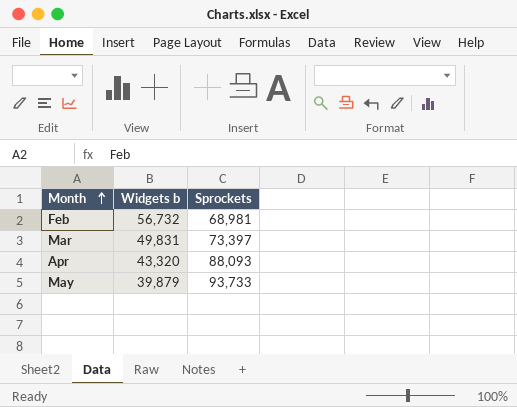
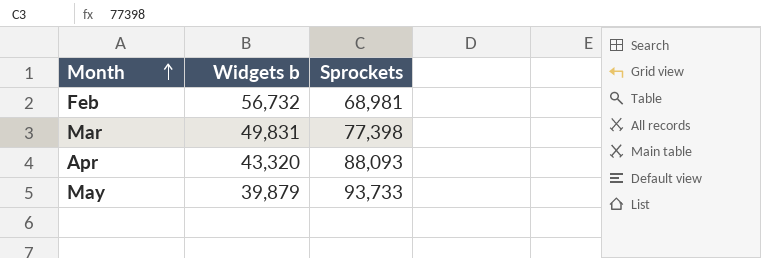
Mar | Sprockets: 73,397 -> 77,398

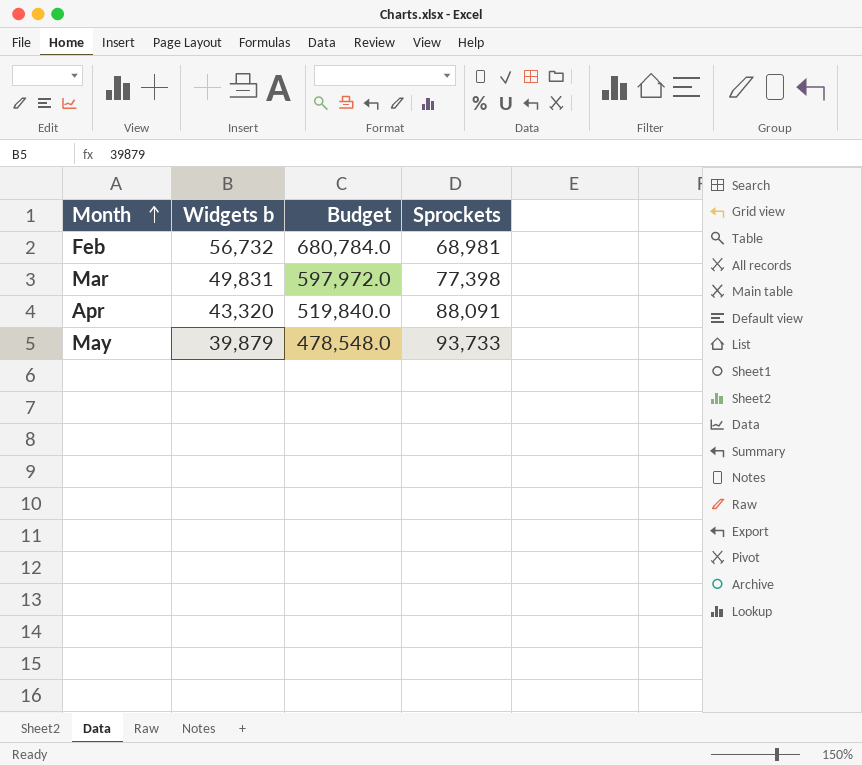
column Budget | formula: none -> [Widgets b] * 12
Apr | Sprockets: 88,093 -> 88,091

